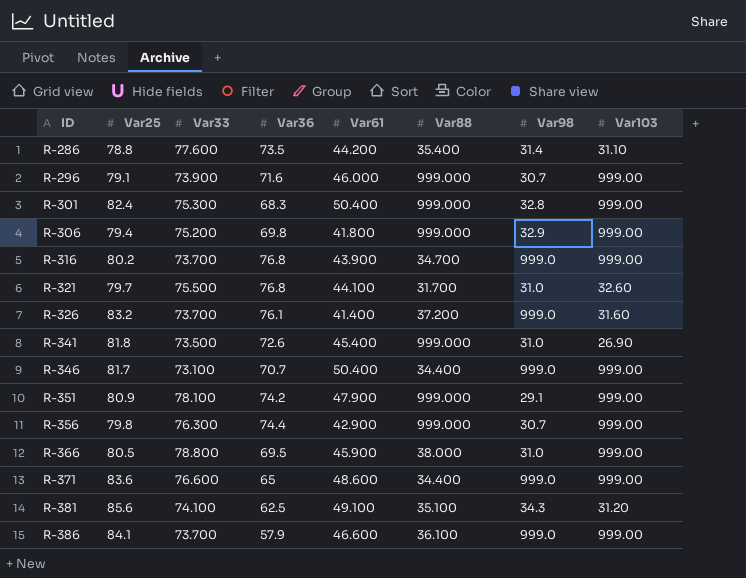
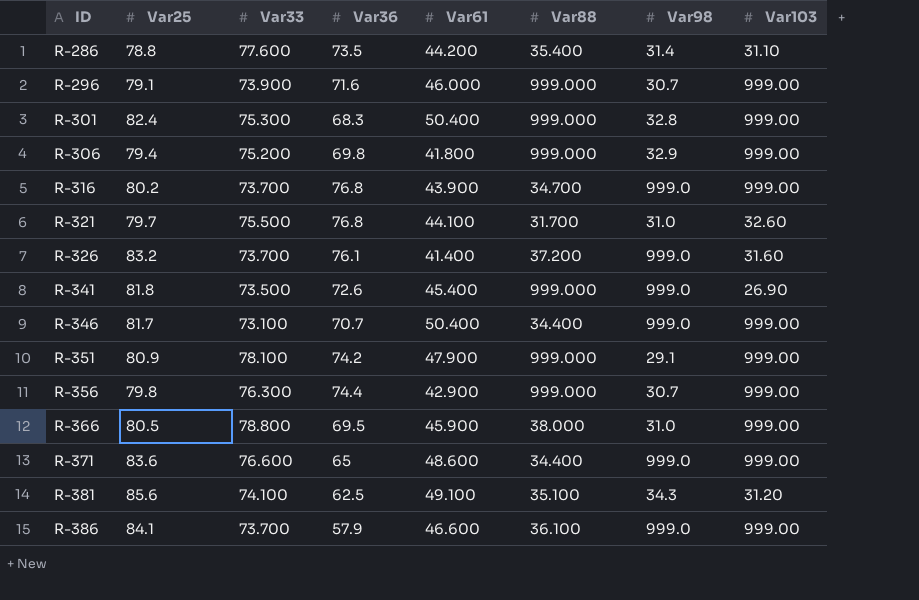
R-341 | Var98: 31.0 -> 999.0

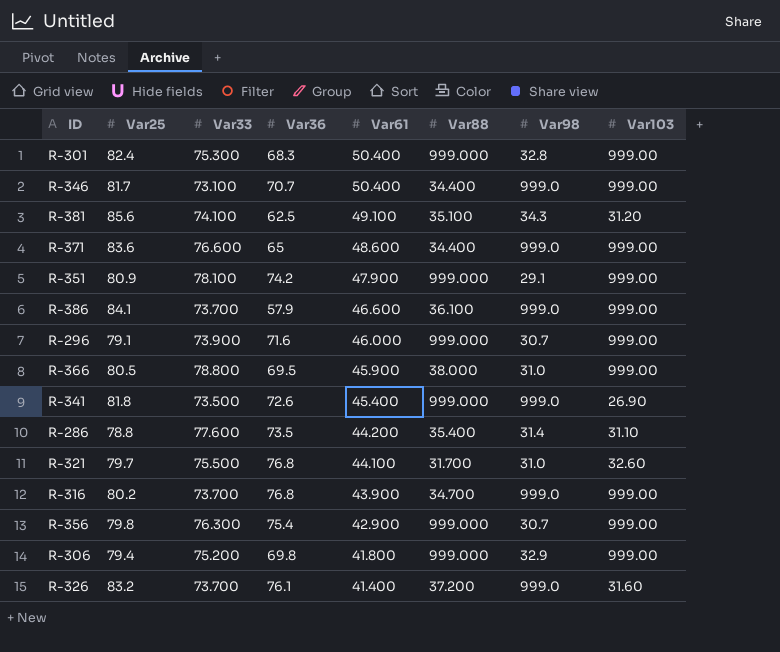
row order: ID ascending -> Var61 descending
R-356 | Var36: 74.4 -> 75.4

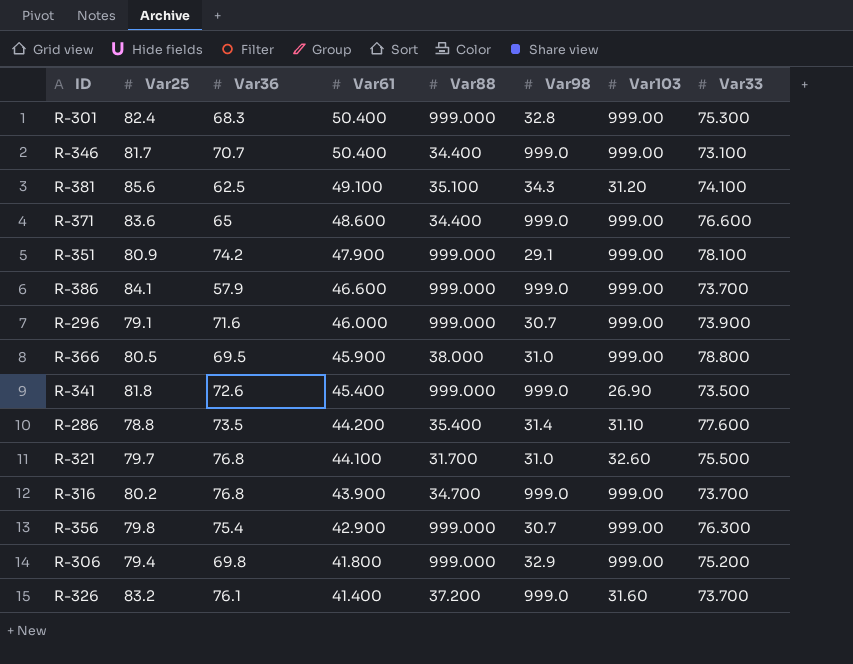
column Var33 | position: 3 -> 8
R-386 | Var88: 36.100 -> 999.000

